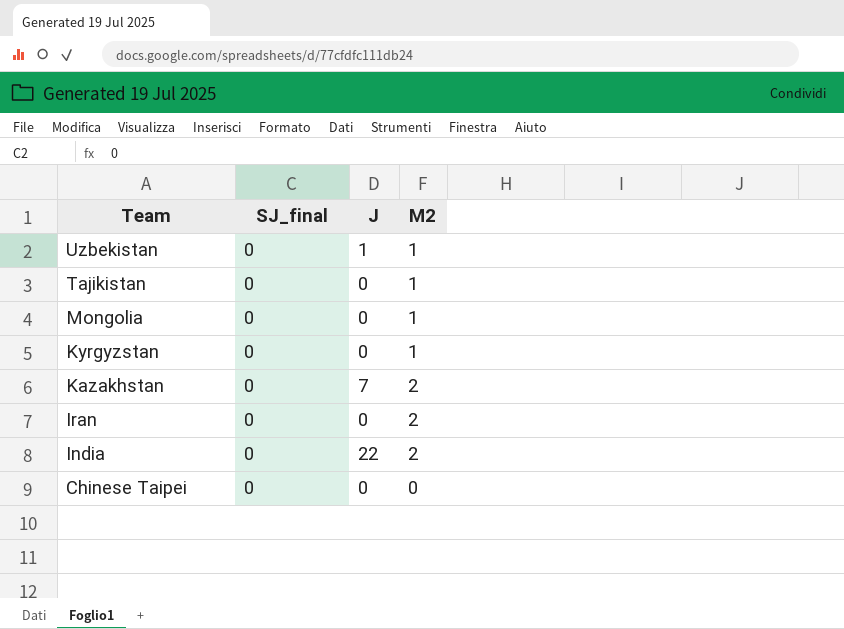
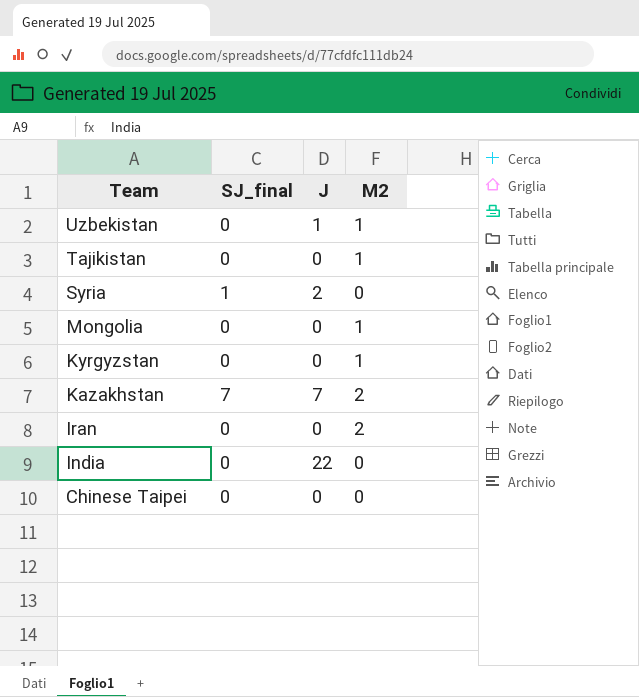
row Syria: none -> 1 | 2 | 0
Kazakhstan | SJ_final: 0 -> 7
India | M2: 2 -> 0

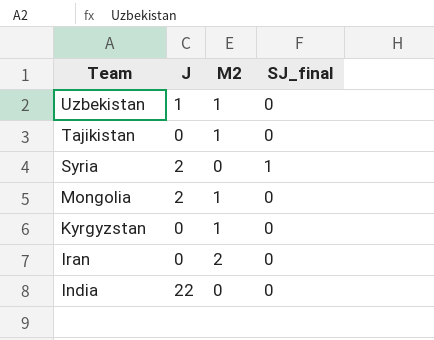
column SJ_final | position: 2 -> 4
row Kazakhstan: 7 | 7 | 2 -> none
row Chinese Taipei: 0 | 0 | 0 -> none
Mongolia | J: 0 -> 2

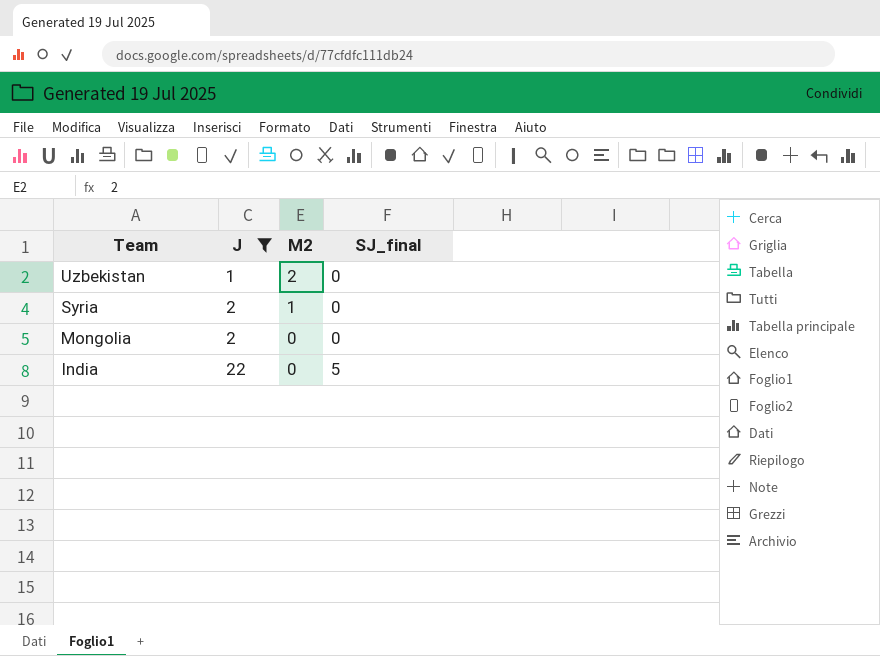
filter: none -> J != 0
Uzbekistan | M2: 1 -> 2
Syria | M2: 0 -> 1
Syria | SJ_final: 1 -> 0
Mongolia | M2: 1 -> 0
India | SJ_final: 0 -> 5

